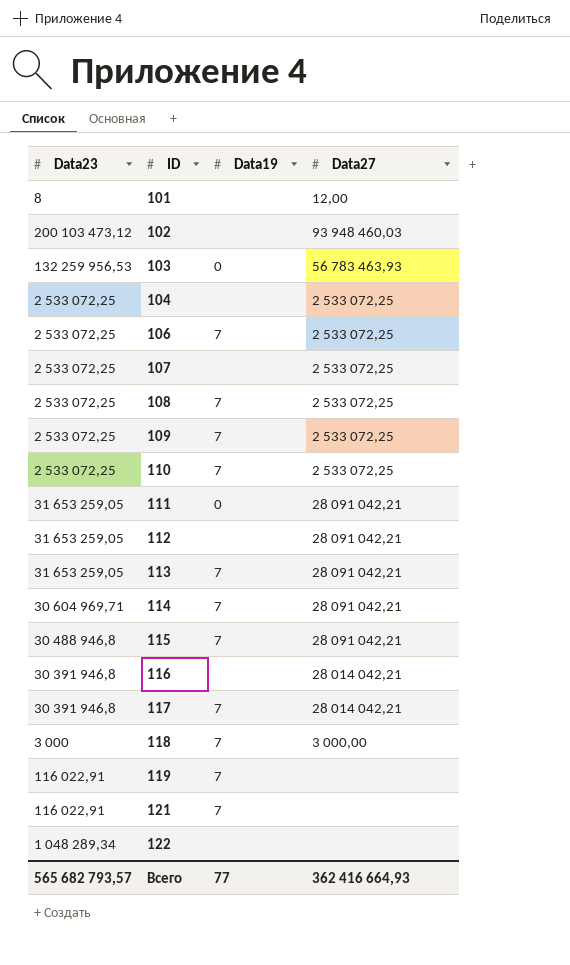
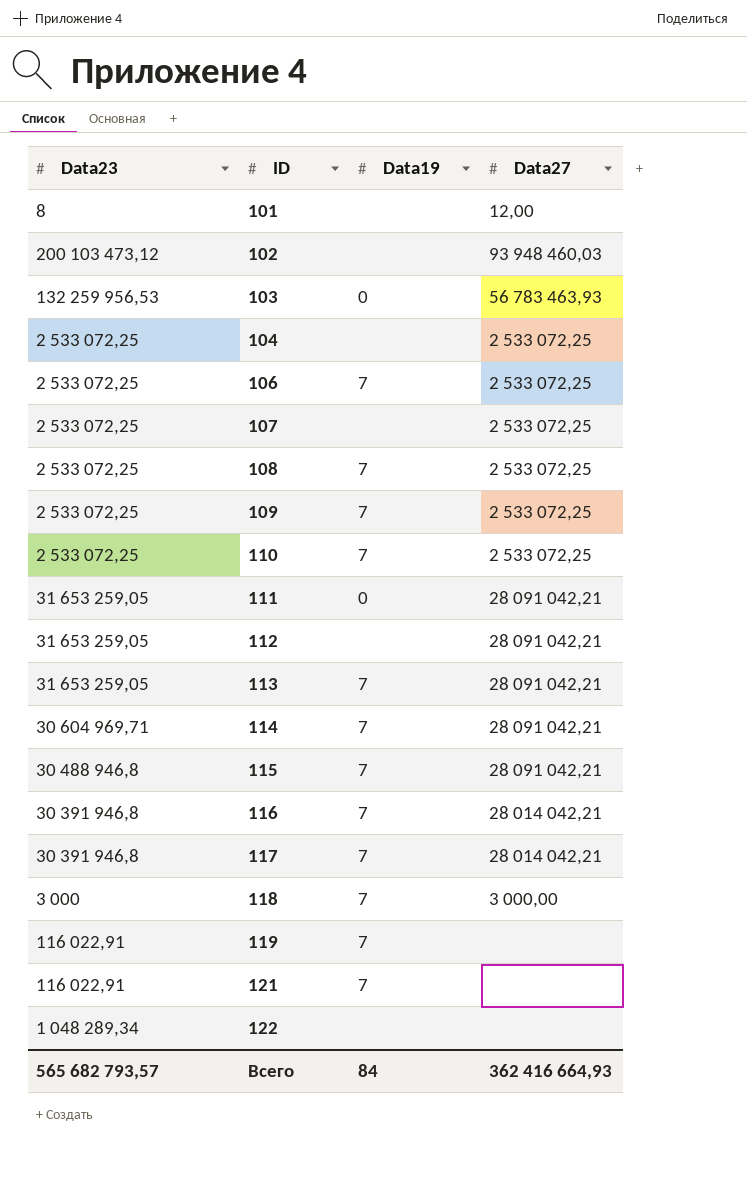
116 | Data19: none -> 7
Всего | Data19: 77 -> 84

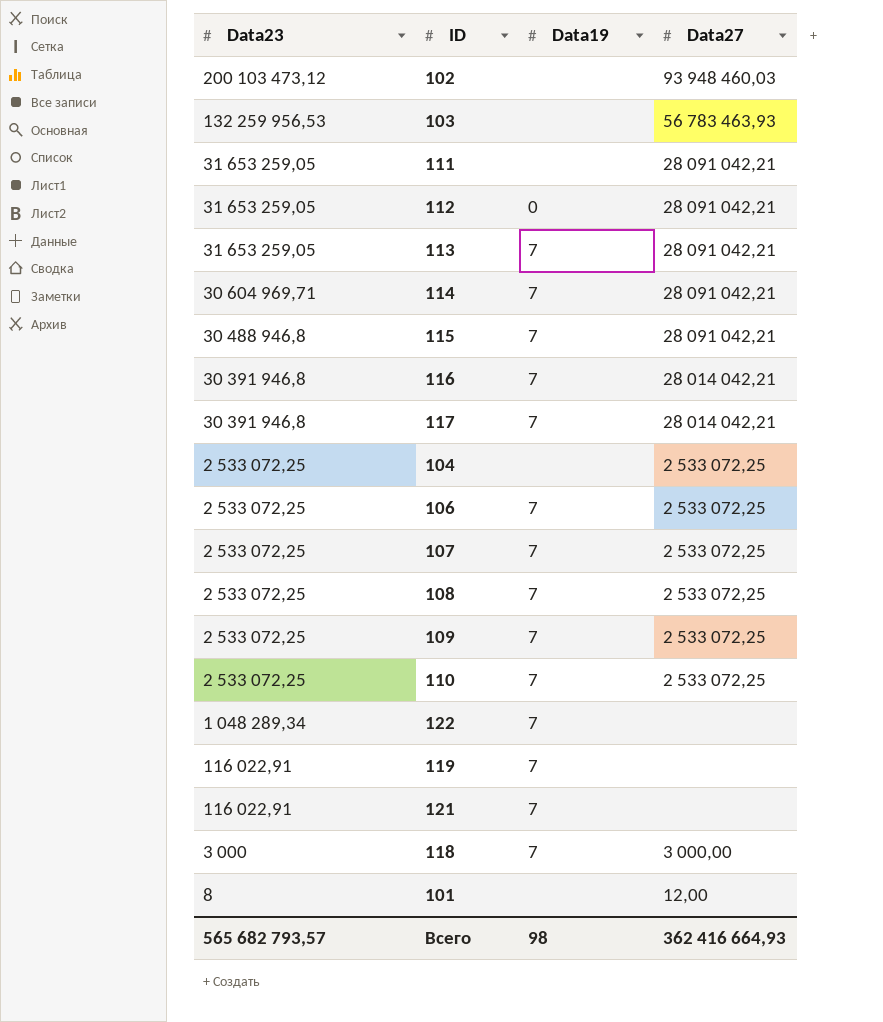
row order: ID ascending -> Data23 descending
103 | Data19: 0 -> none
111 | Data19: 0 -> none
112 | Data19: none -> 0
107 | Data19: none -> 7
122 | Data19: none -> 7
Всего | Data19: 84 -> 98

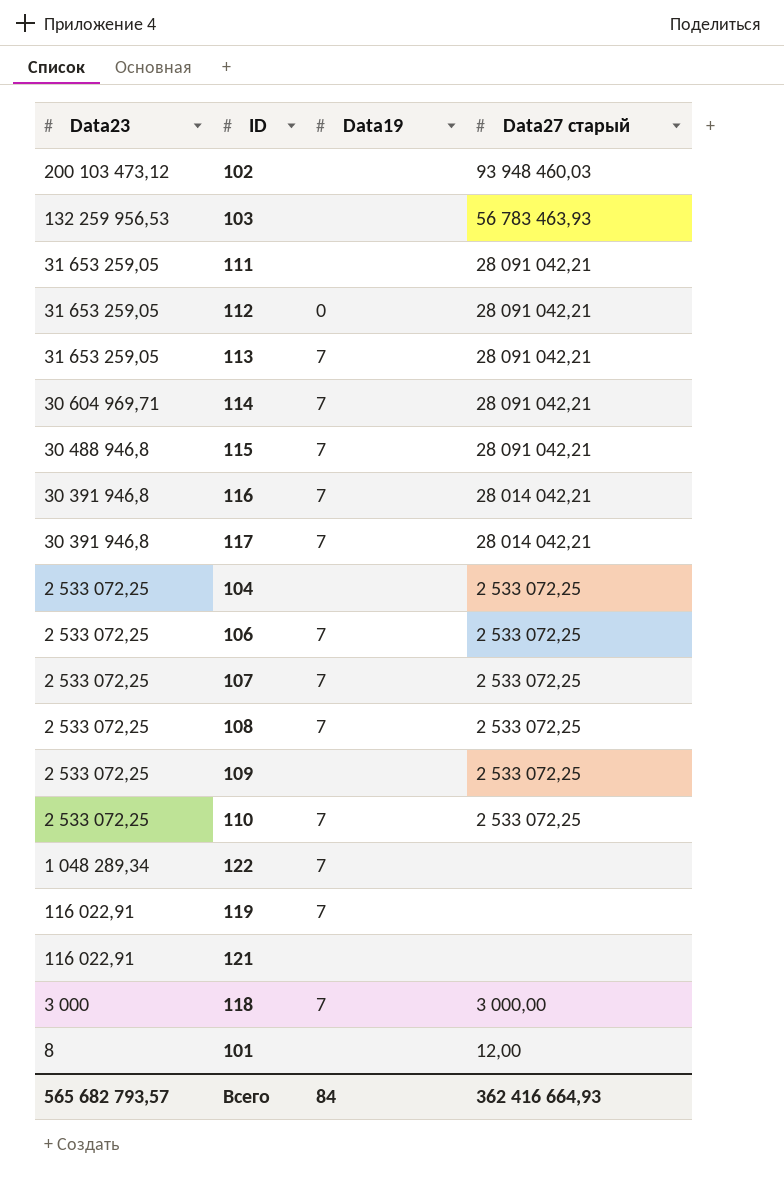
column name: Data27 -> Data27 старый
109 | Data19: 7 -> none
121 | Data19: 7 -> none
Всего | Data19: 98 -> 84

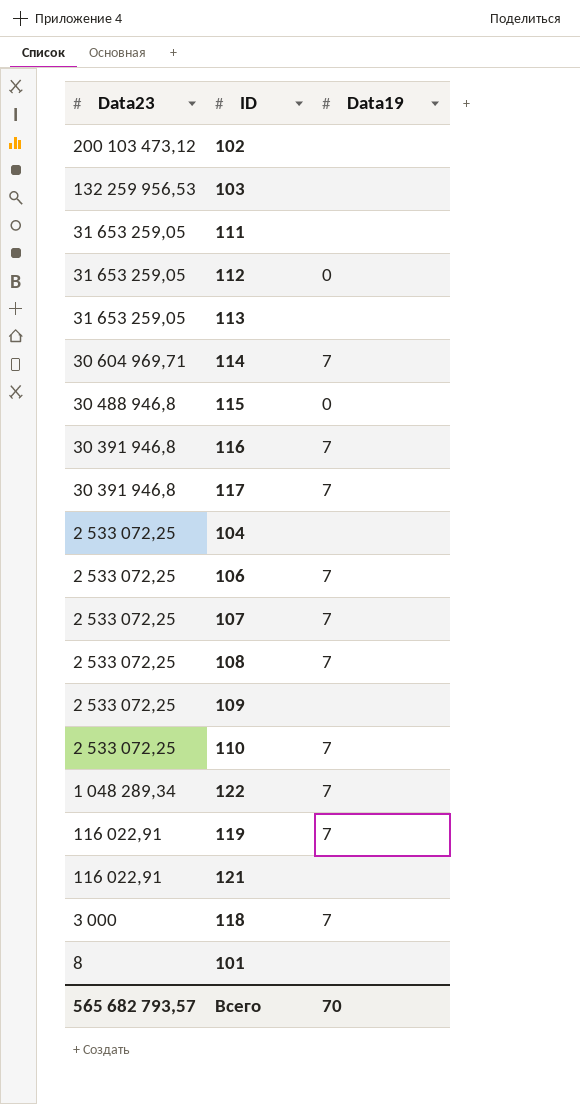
column Data27 старый | position: 4 -> none
113 | Data19: 7 -> none
115 | Data19: 7 -> 0
Всего | Data19: 84 -> 70

